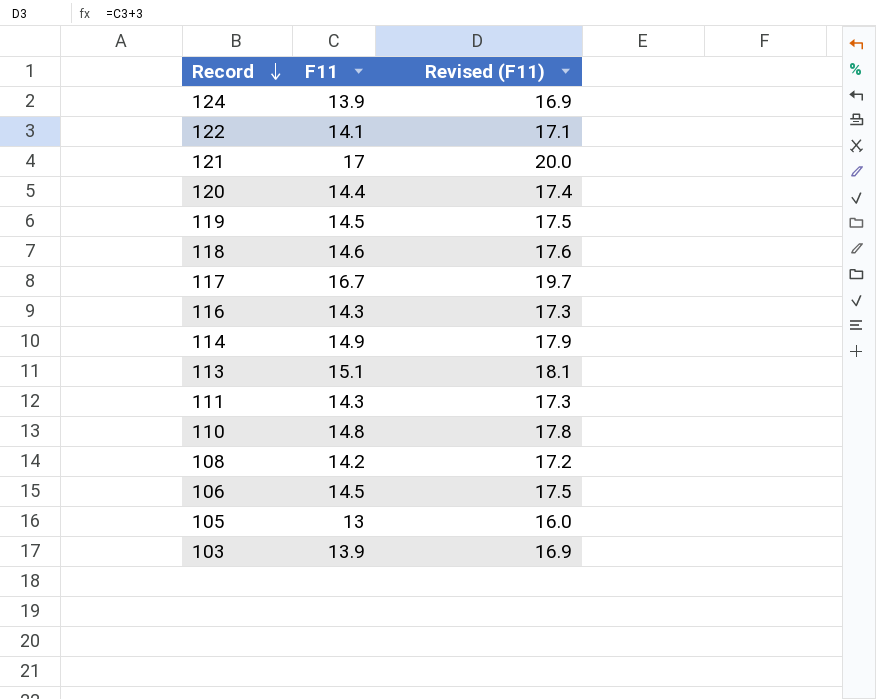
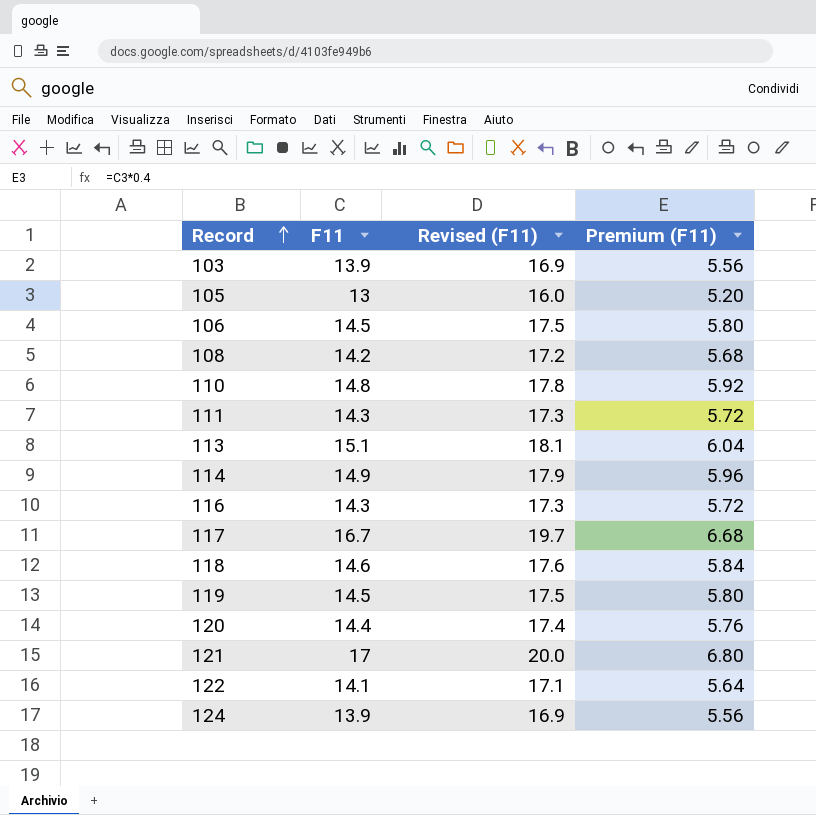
row order: Record descending -> Record ascending
column Premium (F11) | formula: none -> [F11] * 0.4

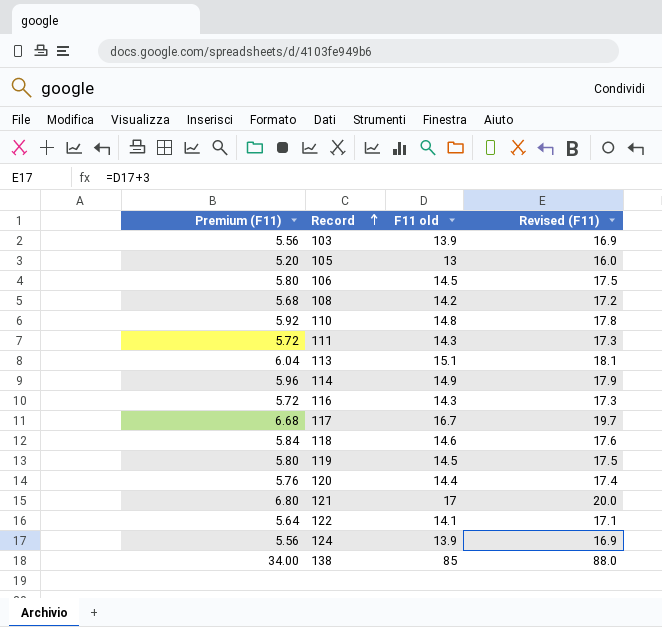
column Premium (F11) | position: 4 -> 1
column name: F11 -> F11 old
row 138: none -> 34.00 | 85 | 88.0

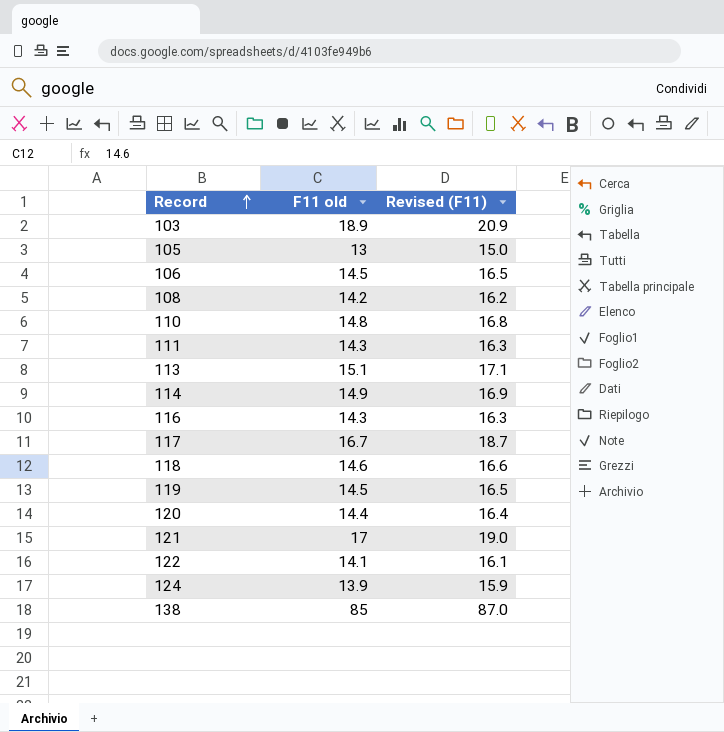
column Premium (F11) | formula: [F11 old] * 0.4 -> none
column Revised (F11) | formula: [F11 old] + 3 -> [F11 old] + 2
103 | F11 old: 13.9 -> 18.9

